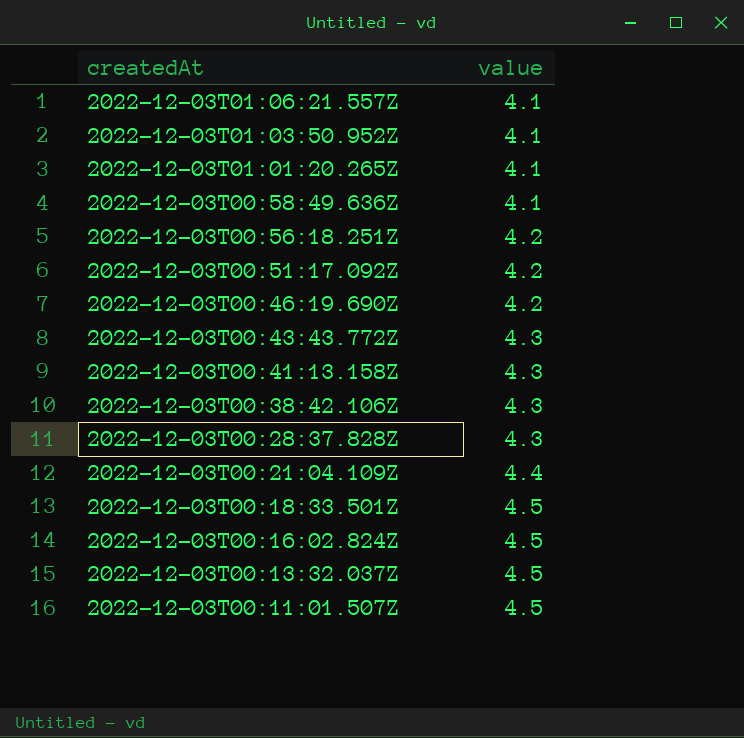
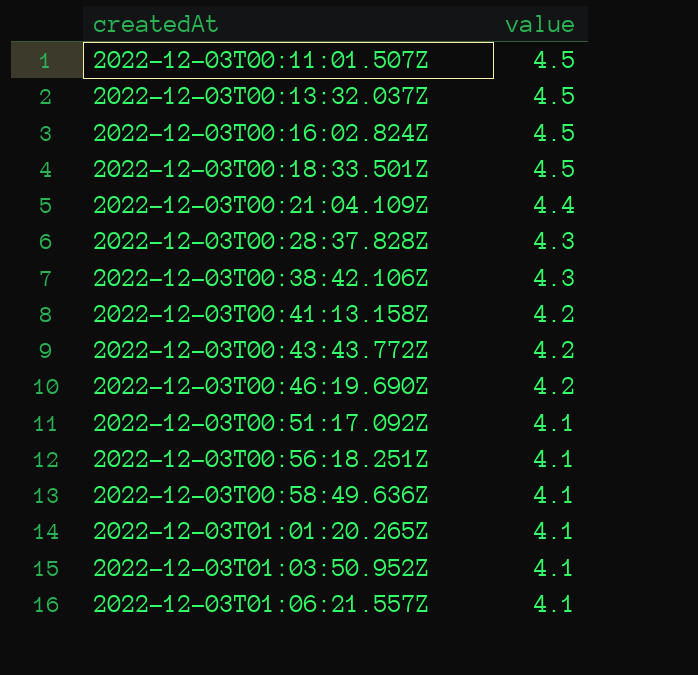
row order: createdAt descending -> createdAt ascending
2022-12-03T00:41:13.158Z | value: 4.3 -> 4.2
2022-12-03T00:43:43.772Z | value: 4.3 -> 4.2
2022-12-03T00:51:17.092Z | value: 4.2 -> 4.1
2022-12-03T00:56:18.251Z | value: 4.2 -> 4.1

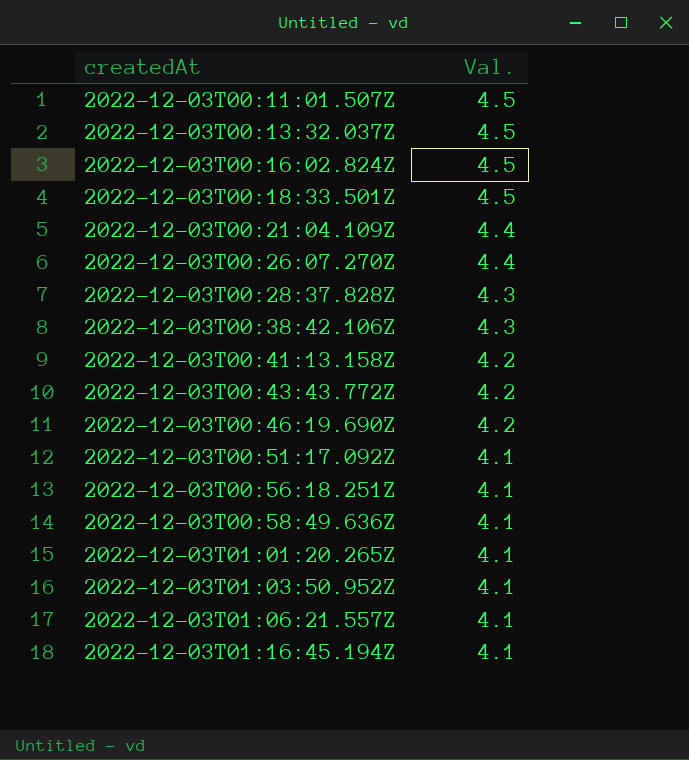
column name: value -> Val.
row 2022-12-03T00:26:07.270Z: none -> 4.4
row 2022-12-03T01:16:45.194Z: none -> 4.1

